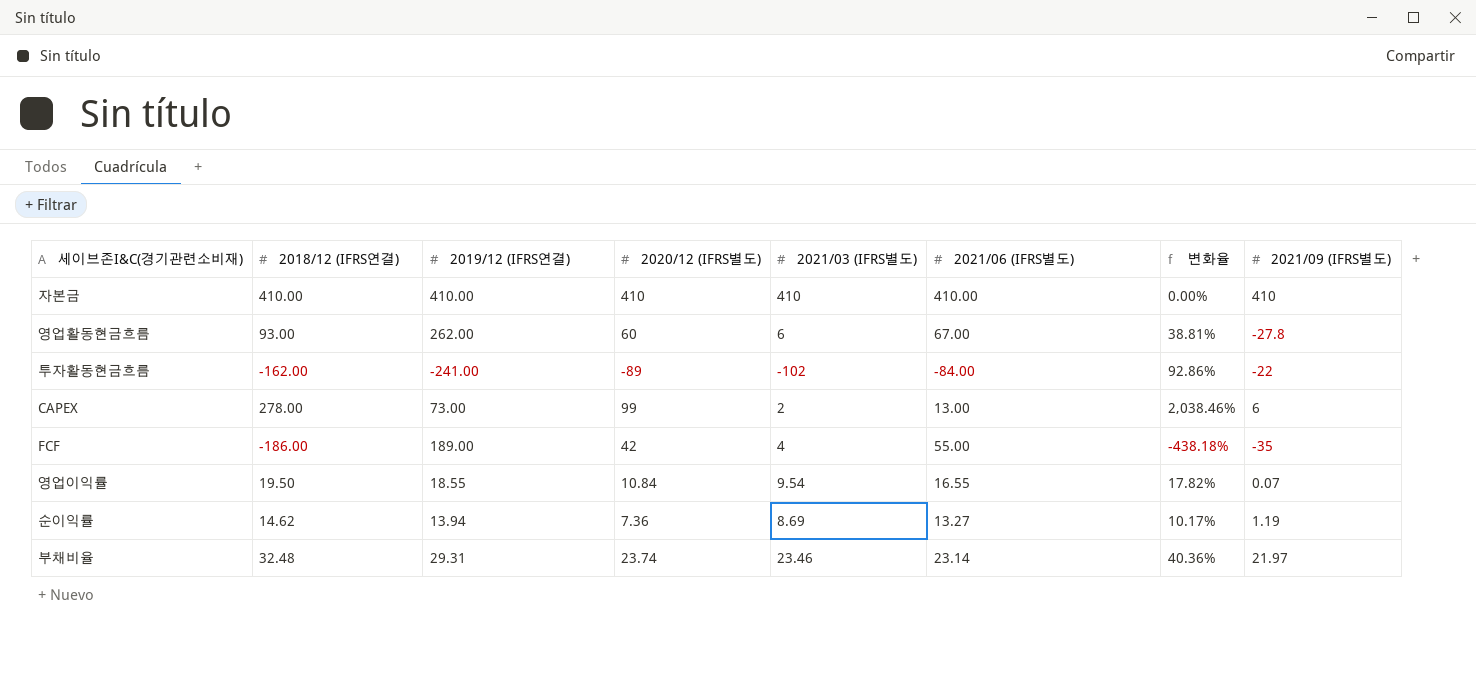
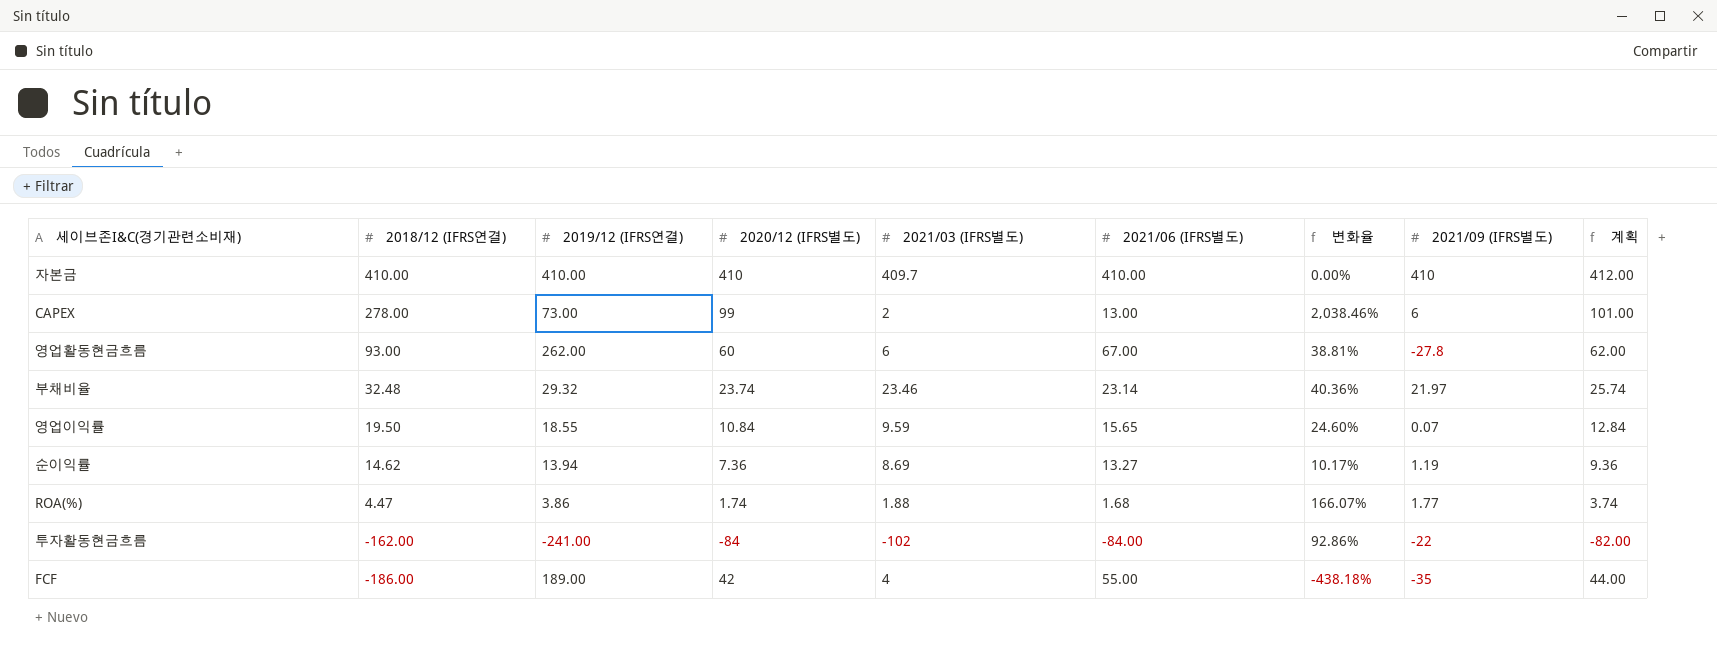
row order: none -> 2018/12 (IFRS연결) descending
column 계획 | formula: none -> [2020/12 (IFRS별도)] + 2
자본금 | 2021/03 (IFRS별도): 410 -> 409.7
부채비율 | 2019/12 (IFRS연결): 29.31 -> 29.32
영업이익률 | 2021/03 (IFRS별도): 9.54 -> 9.59
영업이익률 | 2021/06 (IFRS별도): 16.55 -> 15.65
영업이익률 | 변화율: 17.82% -> 24.60%
row ROA(%): none -> 4.47 | 3.86 | 1.74 | 1.88 | 1.68 | 166.07% | 1.77 | 3.74
투자활동현금흐름 | 2020/12 (IFRS별도): -89 -> -84

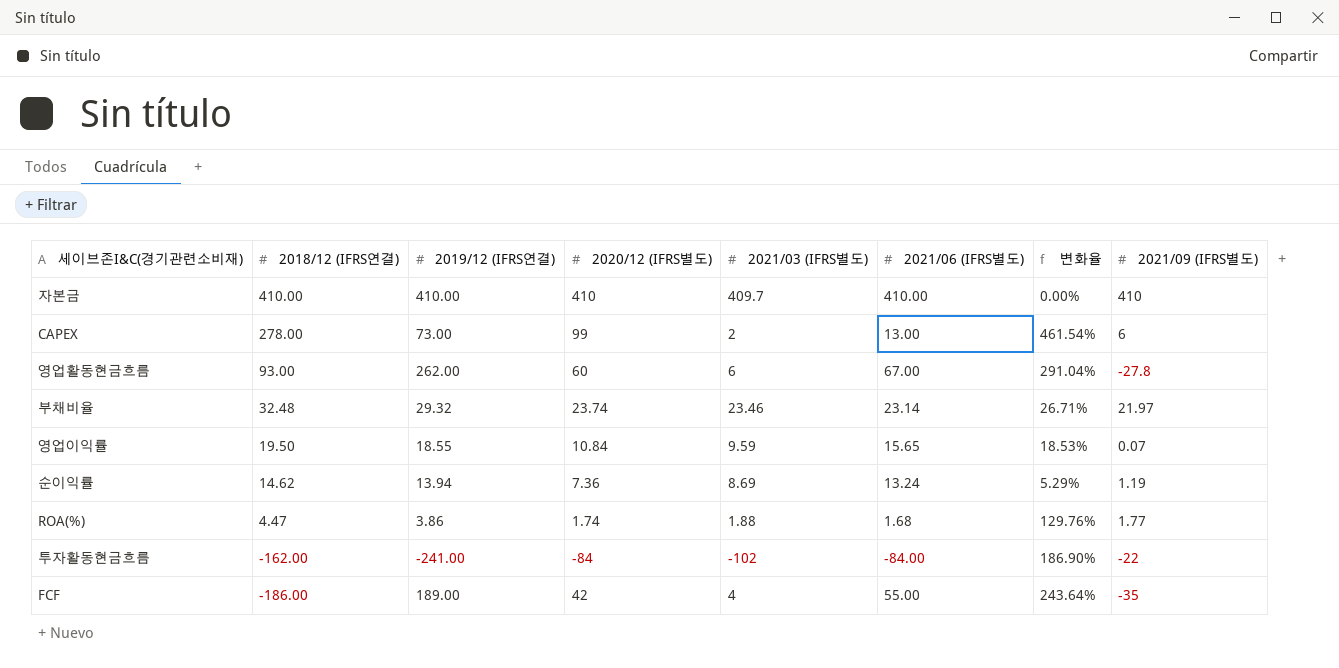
column 계획 | formula: [2020/12 (IFRS별도)] + 2 -> none
column 변화율 | formula: ([2018/12 (IFRS연결)] - [2021/06 (IFRS별도)]) / [2021/06 (IFRS별도)] -> ([2019/12 (IFRS연결)] - [2021/06 (IFRS별도)]) / [2021/06 (IFRS별도)]
순이익률 | 2021/06 (IFRS별도): 13.27 -> 13.24

